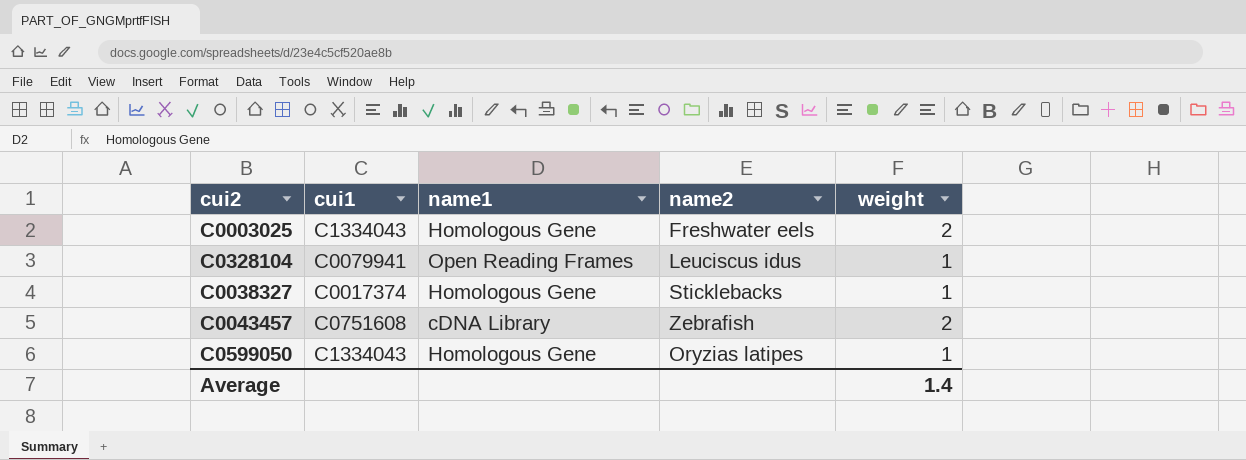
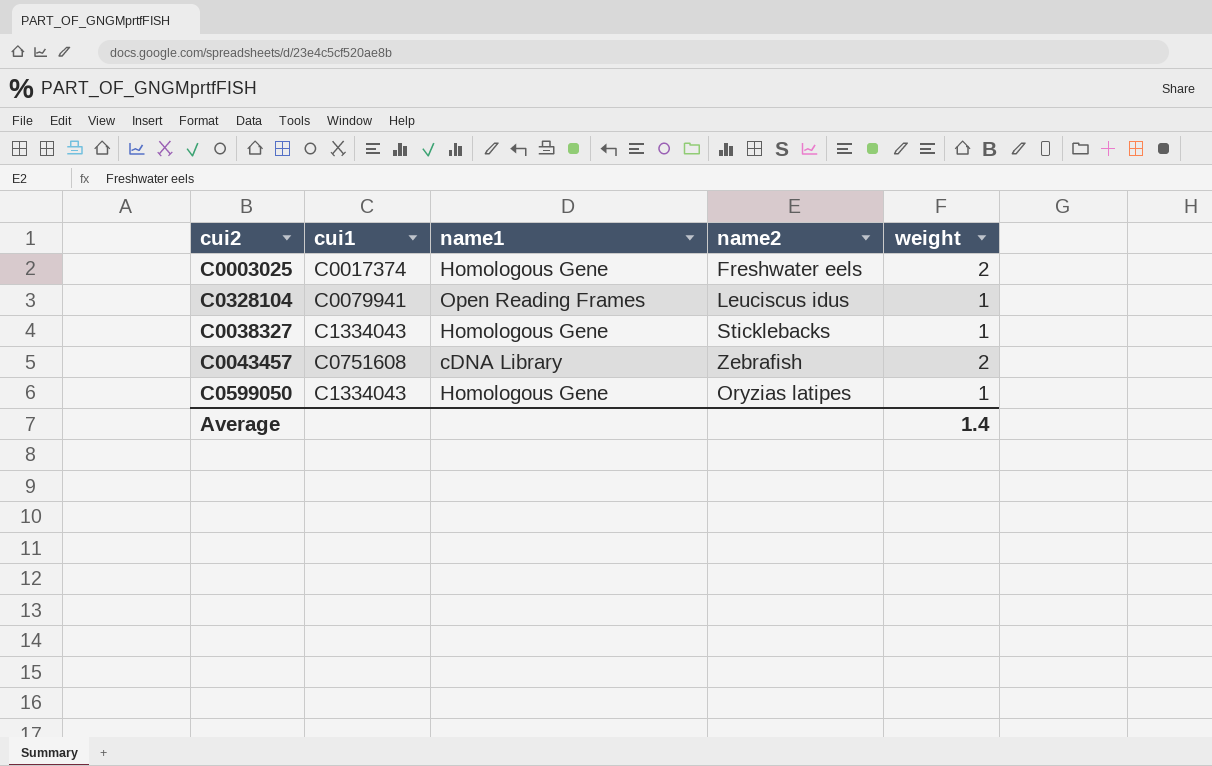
C0003025 | cui1: C1334043 -> C0017374
C0038327 | cui1: C0017374 -> C1334043

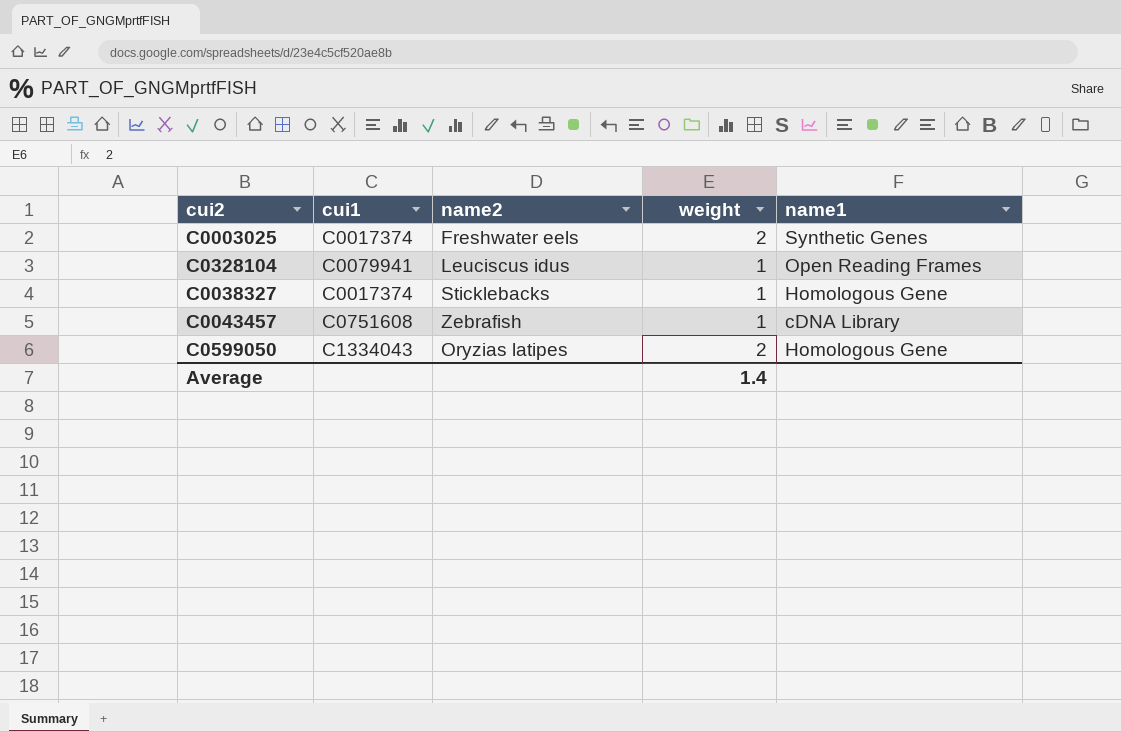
column name1 | position: 3 -> 5
C0003025 | name1: Homologous Gene -> Synthetic Genes
C0038327 | cui1: C1334043 -> C0017374
C0043457 | weight: 2 -> 1
C0599050 | weight: 1 -> 2

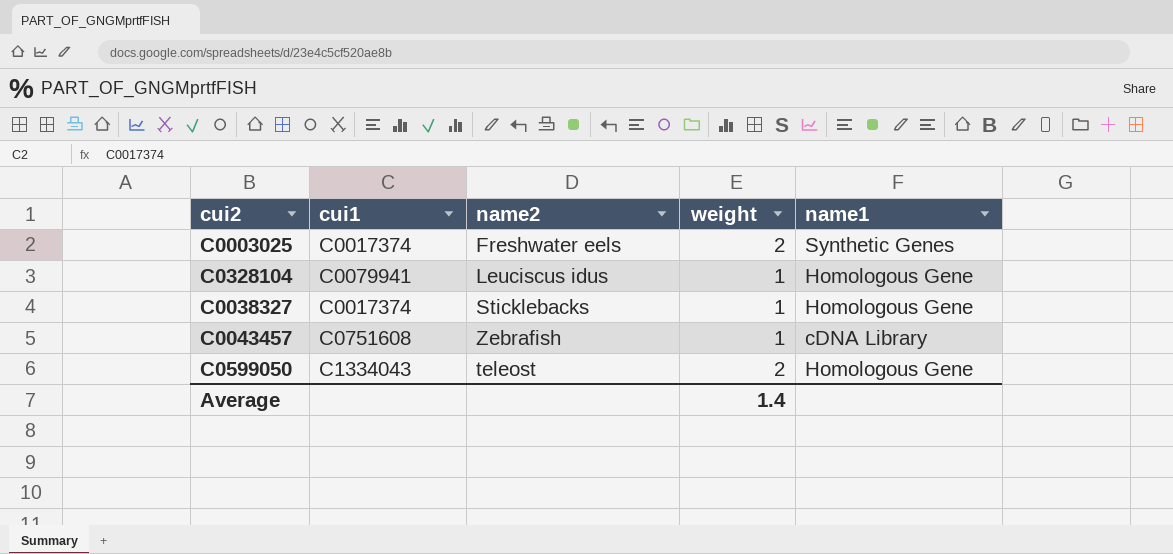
C0328104 | name1: Open Reading Frames -> Homologous Gene
C0599050 | name2: Oryzias latipes -> teleost

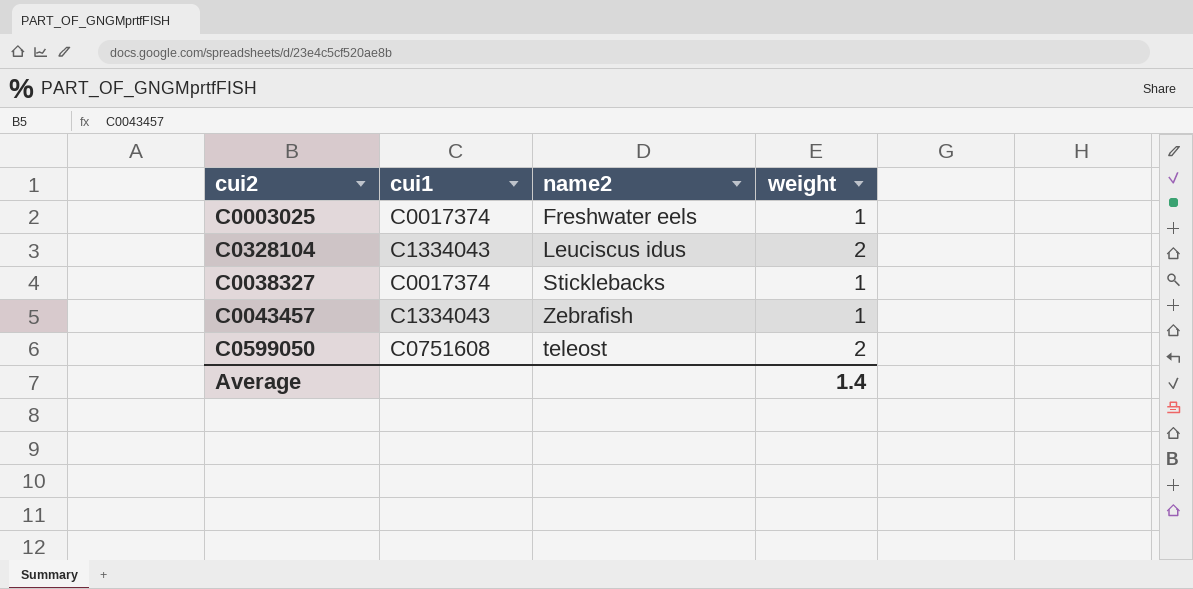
column name1 | position: 5 -> none
C0003025 | weight: 2 -> 1
C0328104 | cui1: C0079941 -> C1334043
C0328104 | weight: 1 -> 2
C0043457 | cui1: C0751608 -> C1334043
C0599050 | cui1: C1334043 -> C0751608

